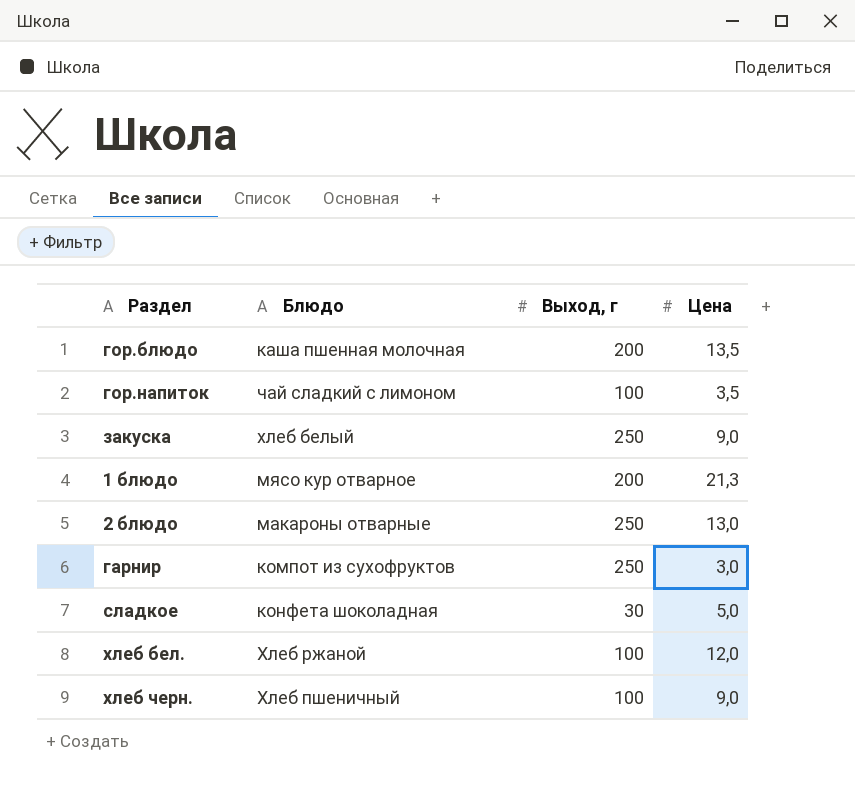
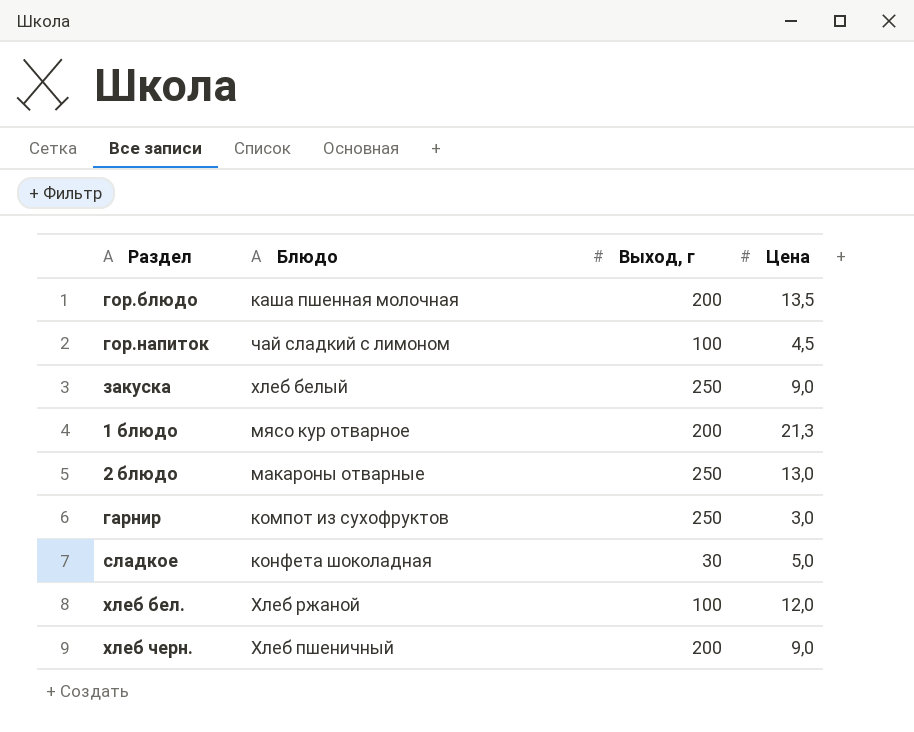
гор.напиток | Цена: 3,5 -> 4,5
хлеб черн. | Выход, г: 100 -> 200

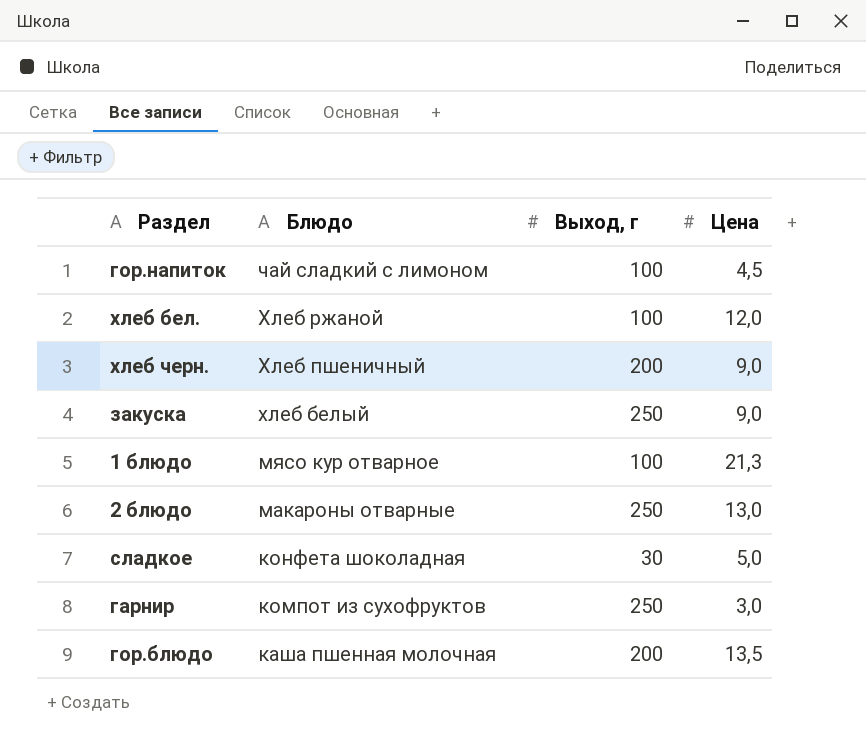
row order: none -> Блюдо descending
1 блюдо | Выход, г: 200 -> 100

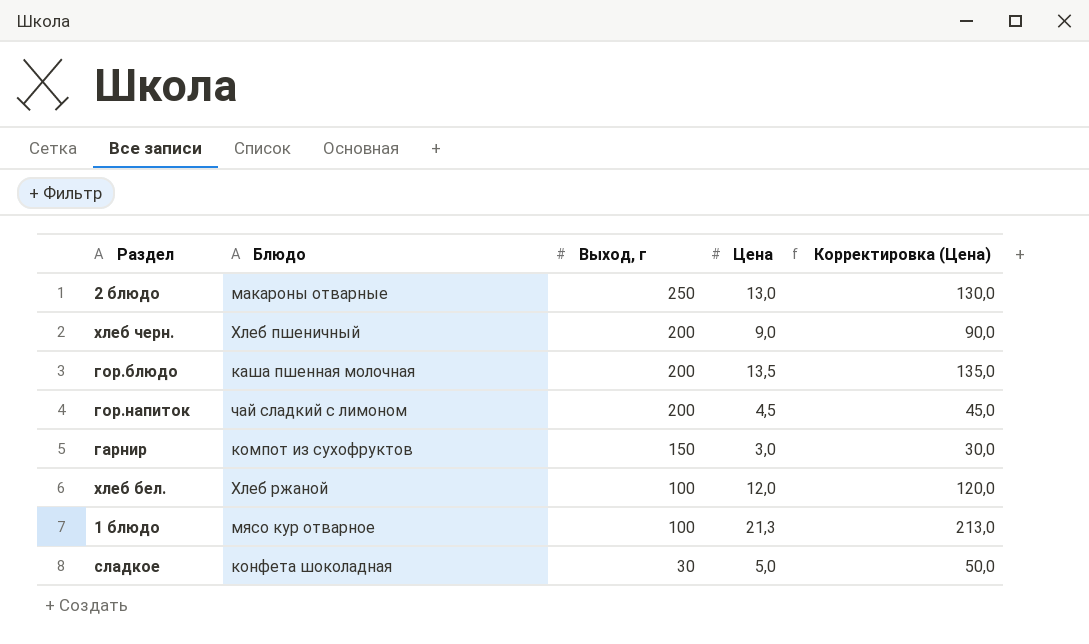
row order: Блюдо descending -> Выход, г descending
column Корректировка (Цена) | formula: none -> [Цена] * 10
row закуска: хлеб белый | 250 | 9,0 -> none
гор.напиток | Выход, г: 100 -> 200
гарнир | Выход, г: 250 -> 150

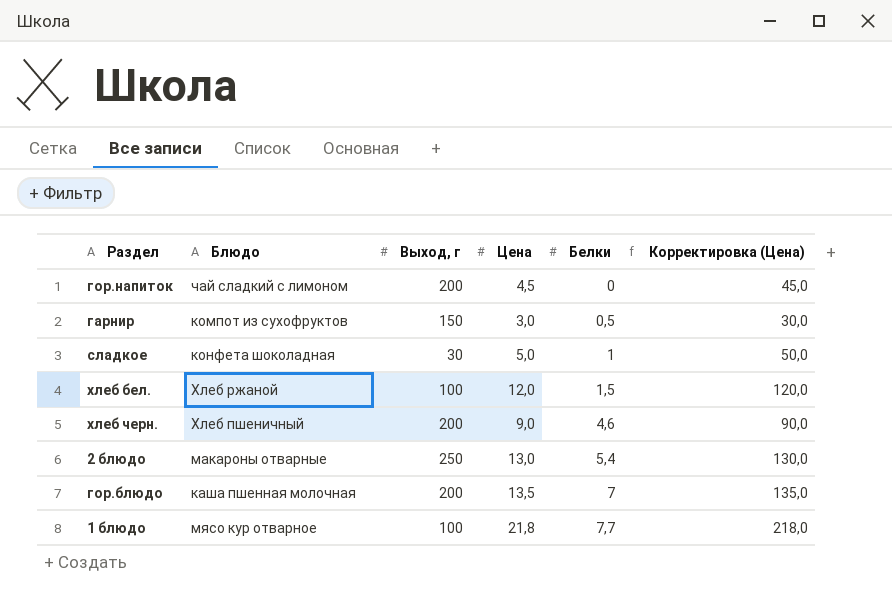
row order: Выход, г descending -> Белки ascending
column Белки | position: none -> 5
1 блюдо | Цена: 21,3 -> 21,8
1 блюдо | Корректировка (Цена): 213,0 -> 218,0

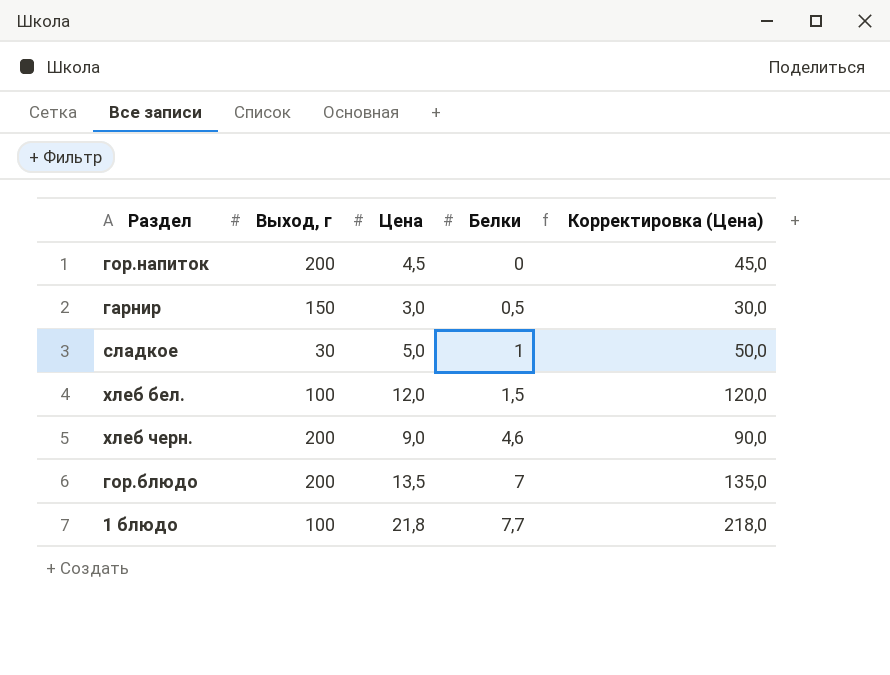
column Блюдо | position: 2 -> none
row 2 блюдо: макароны отварные | 250 | 13,0 | 5,4 | 130,0 -> none

